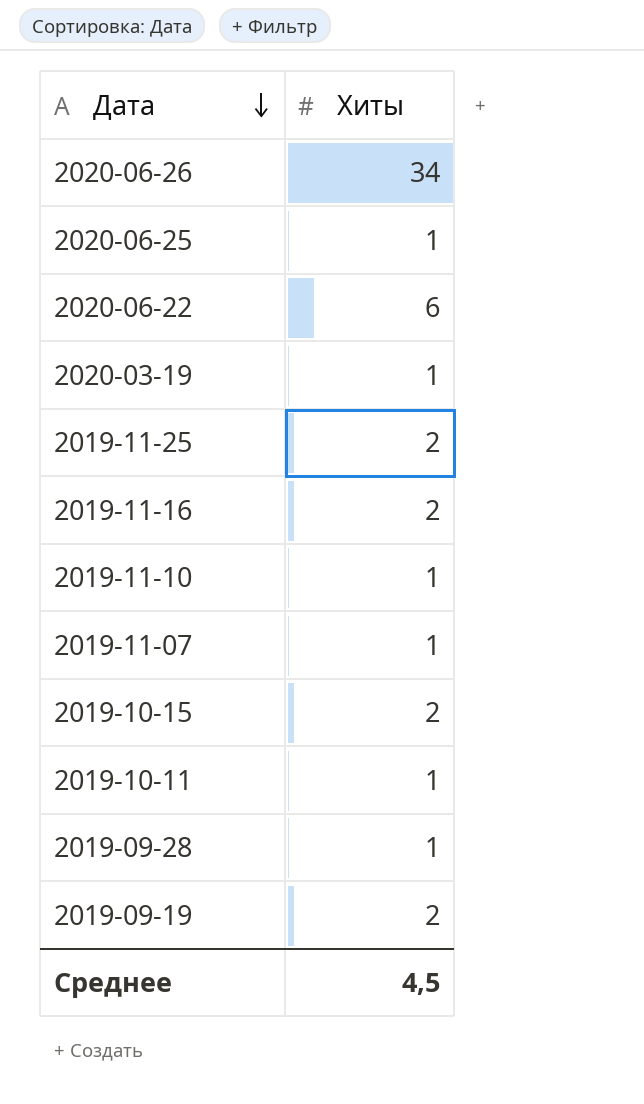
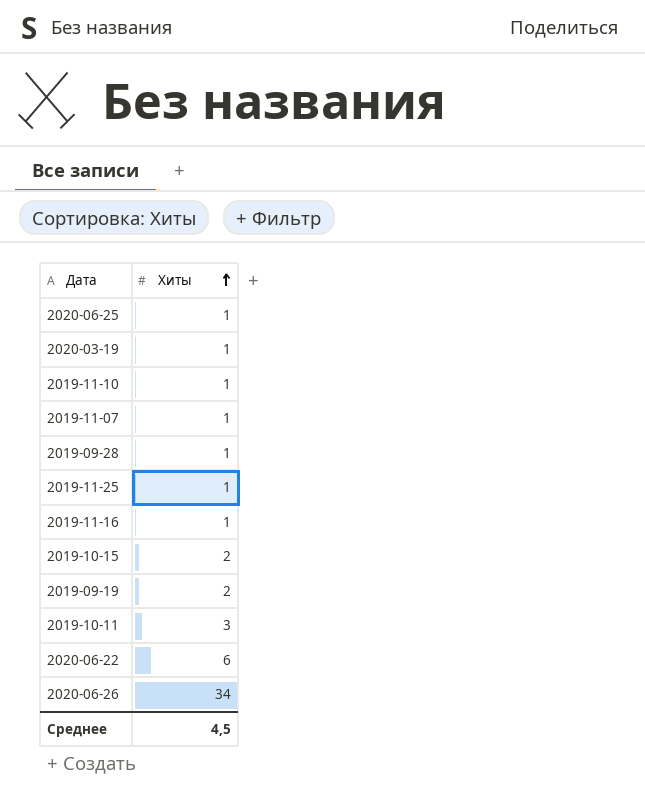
row order: Дата descending -> Хиты ascending
2019-11-25 | Хиты: 2 -> 1
2019-11-16 | Хиты: 2 -> 1
2019-10-11 | Хиты: 1 -> 3

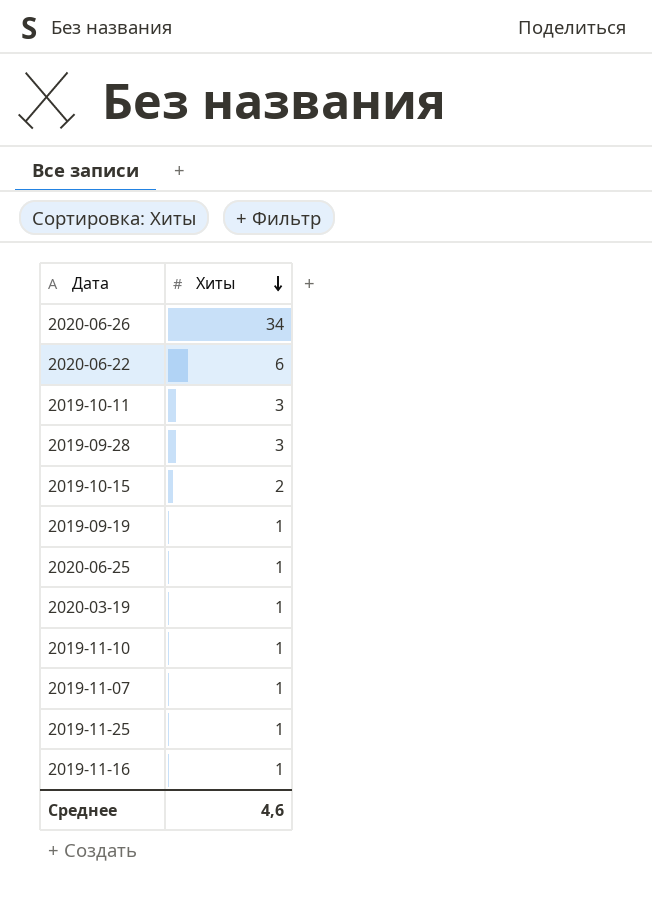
row order: Хиты ascending -> Хиты descending
2019-09-28 | Хиты: 1 -> 3
2019-09-19 | Хиты: 2 -> 1
Среднее | Хиты: 4,5 -> 4,6

